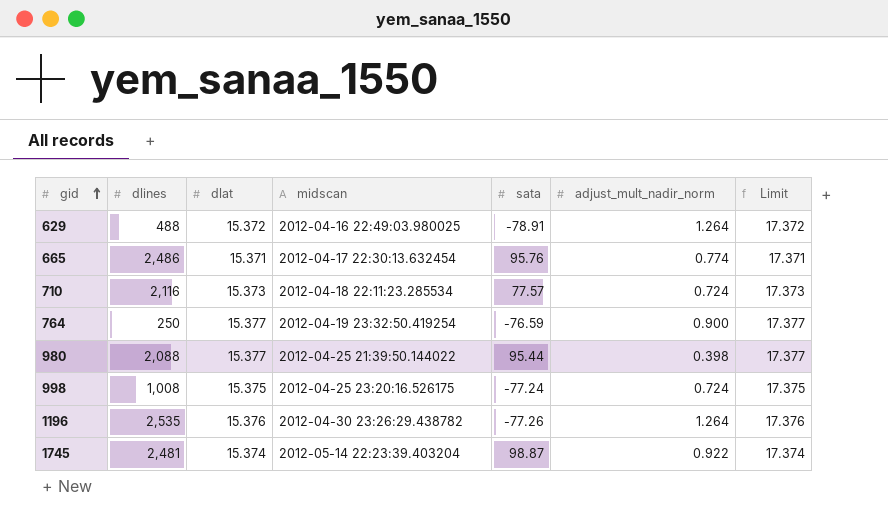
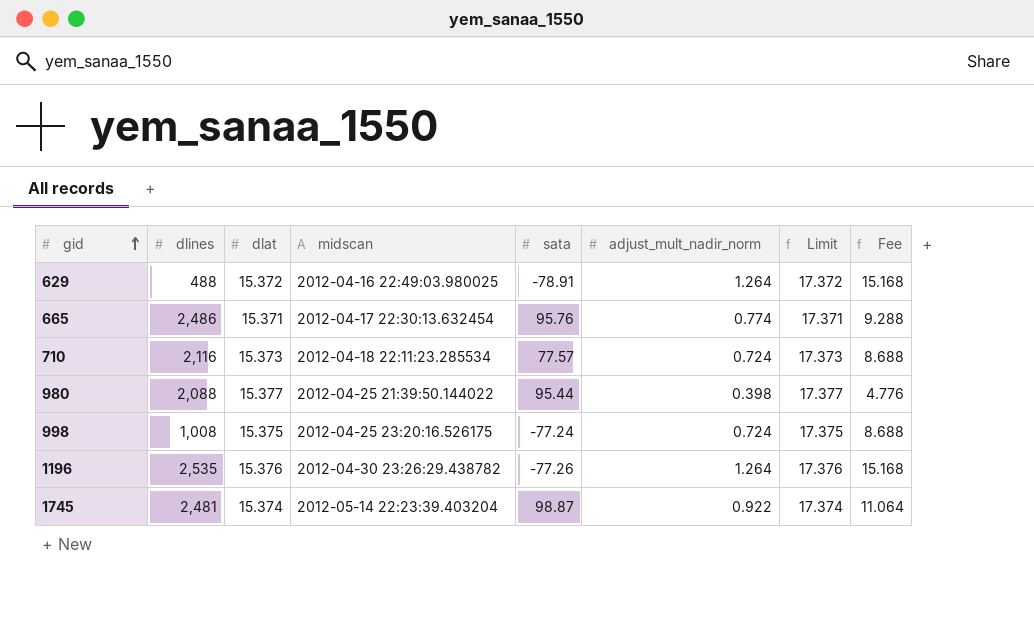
column Fee | formula: none -> [adjust_mult_nadir_norm] * 12
row 764: 250 | 15.377 | 2012-04-19 23:32:50.419254 | -76.59 | 0.900 | 17.377 -> none

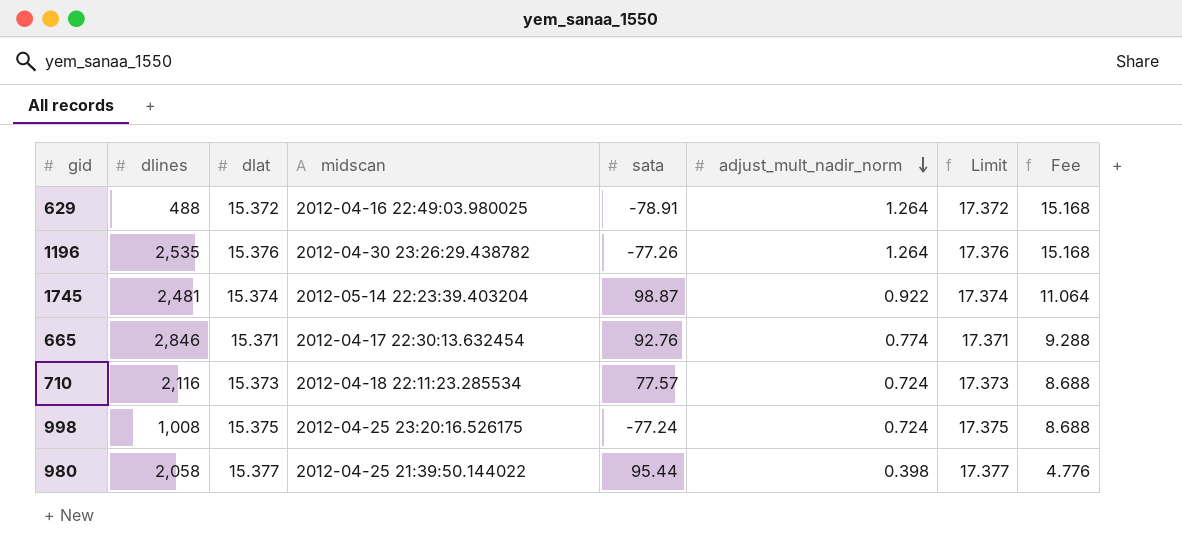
row order: gid ascending -> adjust_mult_nadir_norm descending
665 | dlines: 2,486 -> 2,846
665 | sata: 95.76 -> 92.76
980 | dlines: 2,088 -> 2,058

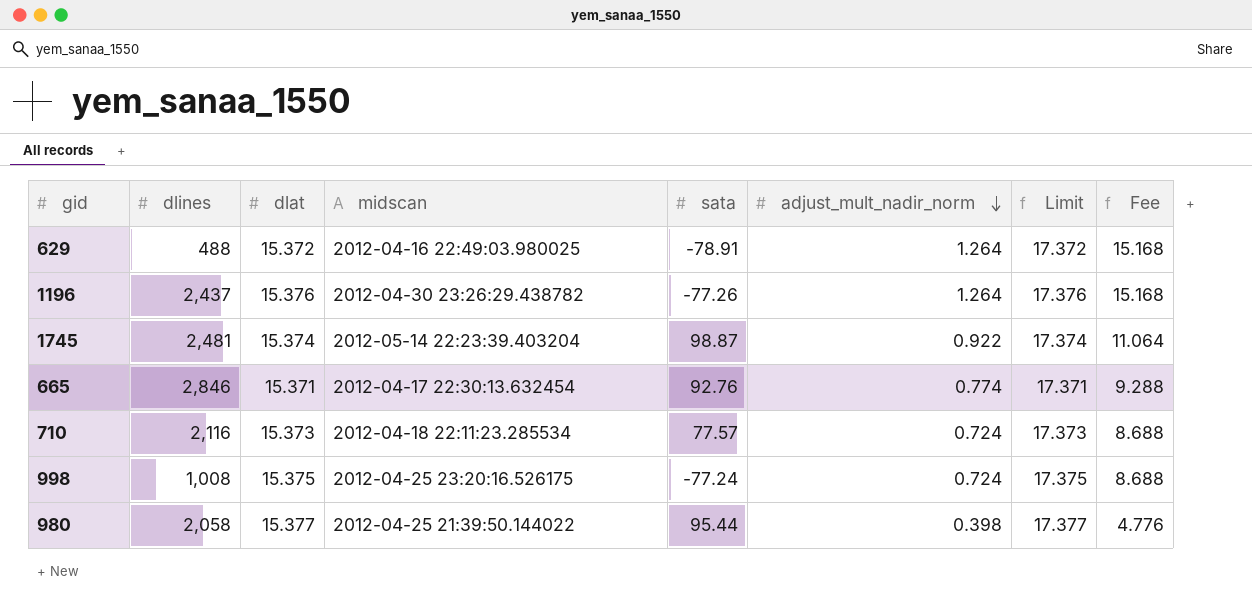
1196 | dlines: 2,535 -> 2,437

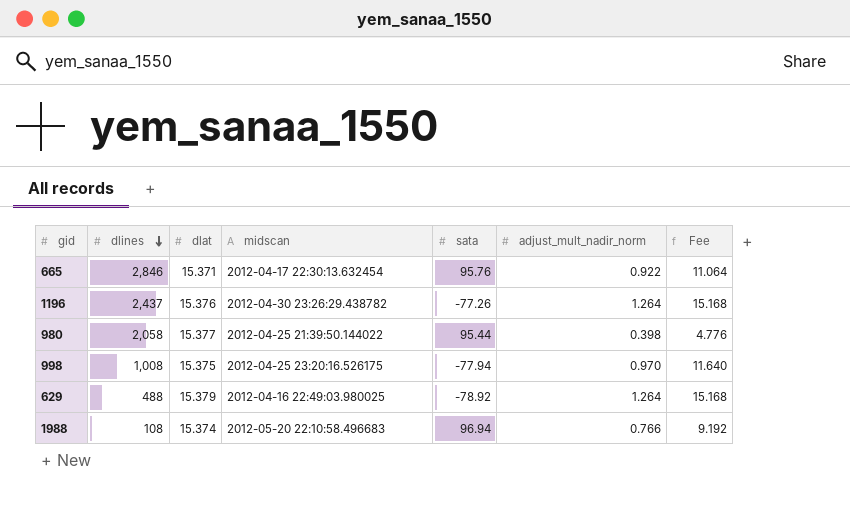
row order: adjust_mult_nadir_norm descending -> dlines descending
column Limit | formula: [dlat] + 2 -> none
row 1745: 2,481 | 15.374 | 2012-05-14 22:23:39.403204 | 98.87 | 0.922 | 17.374 | 11.064 -> none
row 710: 2,116 | 15.373 | 2012-04-18 22:11:23.285534 | 77.57 | 0.724 | 17.373 | 8.688 -> none
665 | sata: 92.76 -> 95.76
665 | adjust_mult_nadir_norm: 0.774 -> 0.922
665 | Fee: 9.288 -> 11.064
998 | sata: -77.24 -> -77.94
998 | adjust_mult_nadir_norm: 0.724 -> 0.970
998 | Fee: 8.688 -> 11.640
629 | dlat: 15.372 -> 15.379
629 | sata: -78.91 -> -78.92
row 1988: none -> 108 | 15.374 | 2012-05-20 22:10:58.496683 | 96.94 | 0.766 | 9.192

